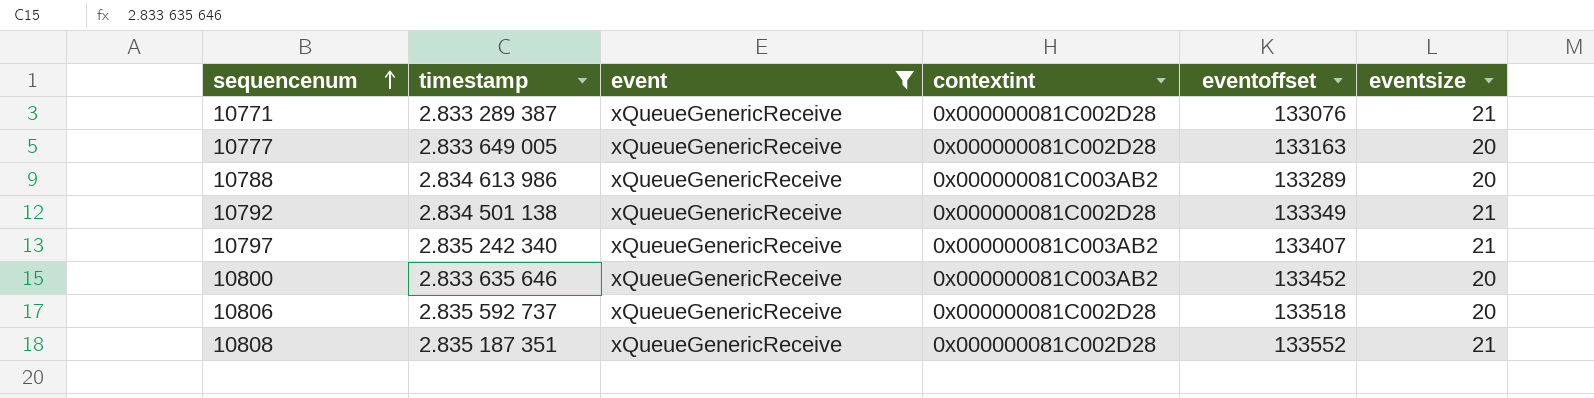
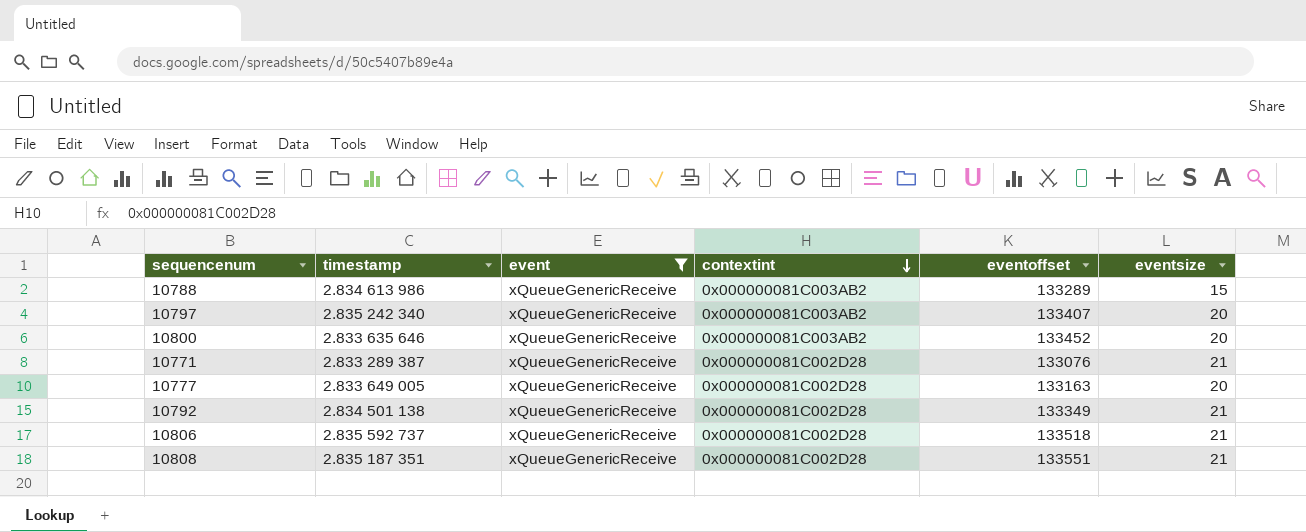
row order: sequencenum ascending -> contextint descending
10788 | eventsize: 20 -> 15
10797 | eventsize: 21 -> 20
10806 | eventsize: 20 -> 21
10808 | eventoffset: 133552 -> 133551

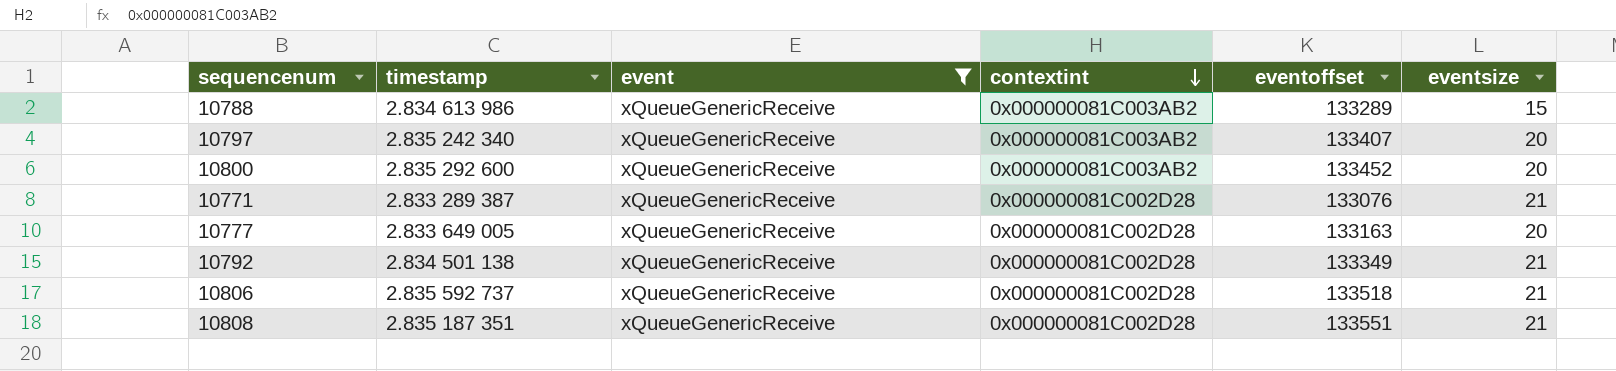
10800 | timestamp: 2.833 635 646 -> 2.835 292 600

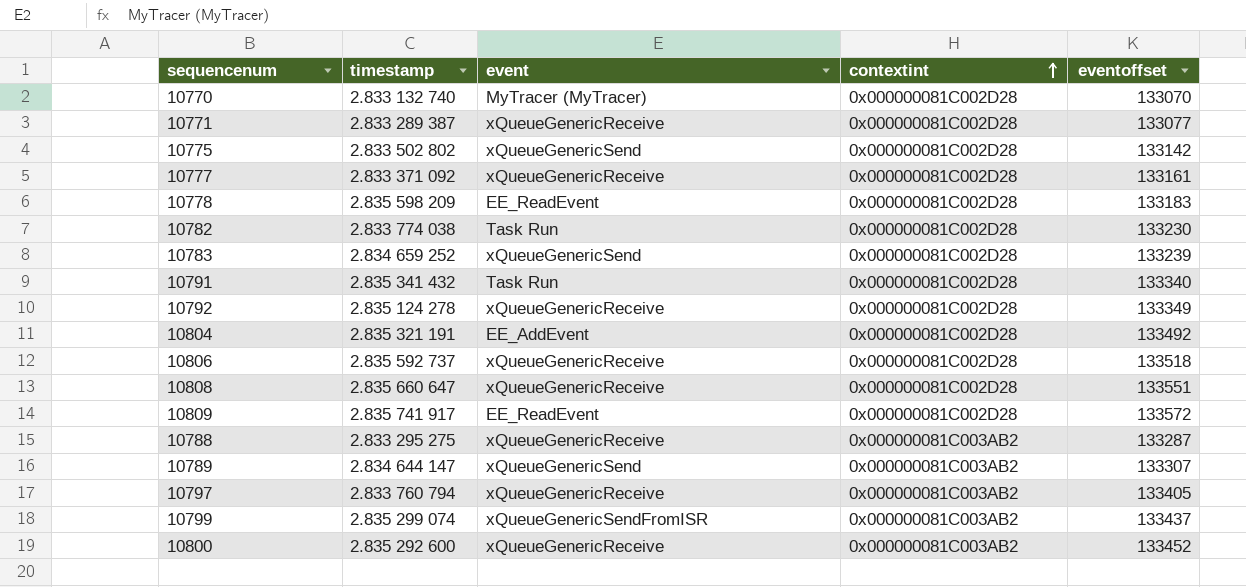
filter: event = xQueueGenericReceive -> none
row order: contextint descending -> contextint ascending
column eventsize | position: 6 -> none
10771 | eventoffset: 133076 -> 133077
10777 | timestamp: 2.833 649 005 -> 2.833 371 092
10777 | eventoffset: 133163 -> 133161
10792 | timestamp: 2.834 501 138 -> 2.835 124 278
10808 | timestamp: 2.835 187 351 -> 2.835 660 647
10788 | timestamp: 2.834 613 986 -> 2.833 295 275
10788 | eventoffset: 133289 -> 133287
10797 | timestamp: 2.835 242 340 -> 2.833 760 794
10797 | eventoffset: 133407 -> 133405

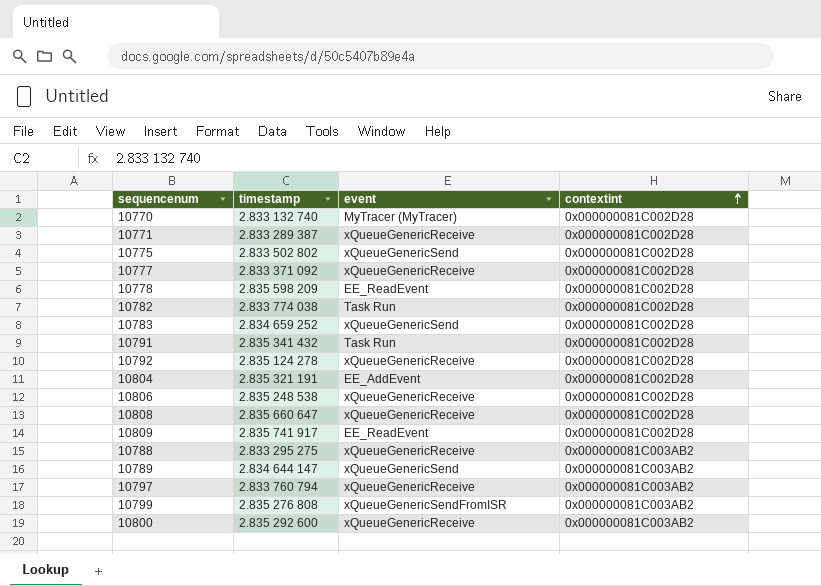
column eventoffset | position: 5 -> none
10806 | timestamp: 2.835 592 737 -> 2.835 248 538
10799 | timestamp: 2.835 299 074 -> 2.835 276 808

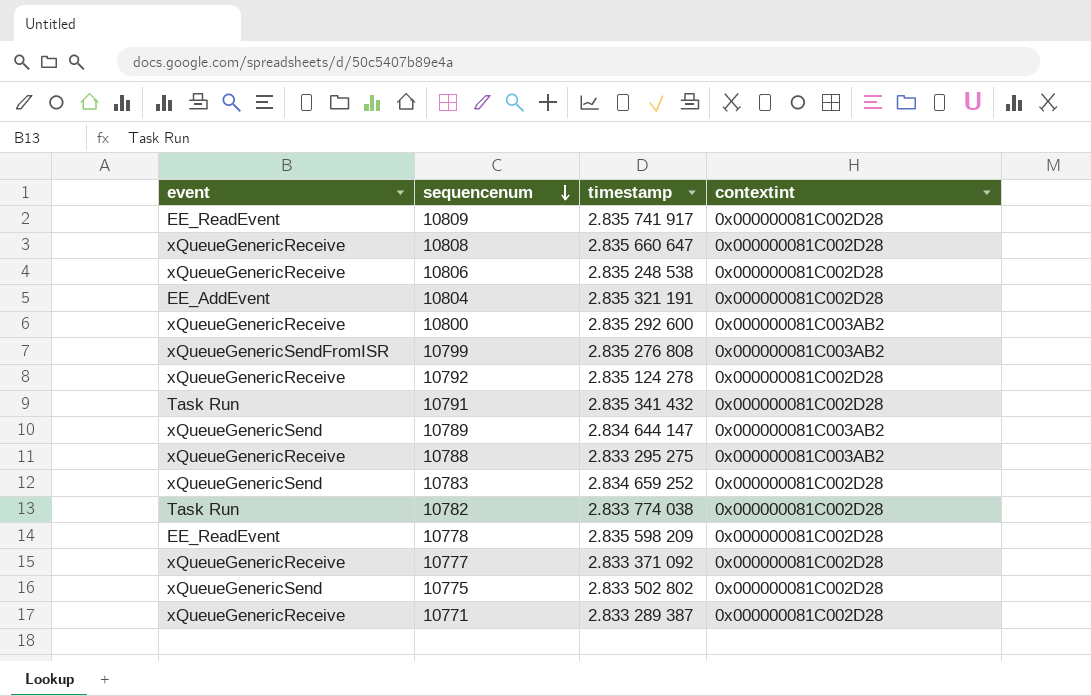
row order: contextint ascending -> sequencenum descending
column event | position: 3 -> 1
row 10770: 2.833 132 740 | MyTracer (MyTracer) | 0x000000081C002D28 -> none
row 10797: 2.833 760 794 | xQueueGenericReceive | 0x000000081C003AB2 -> none

